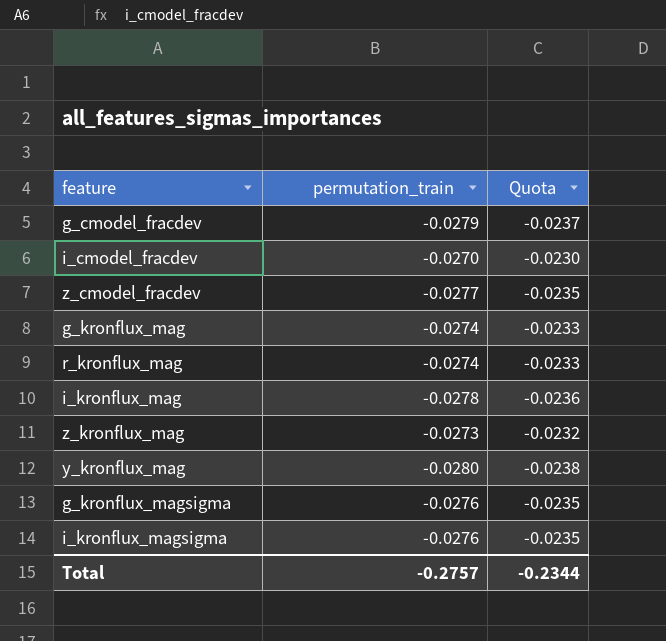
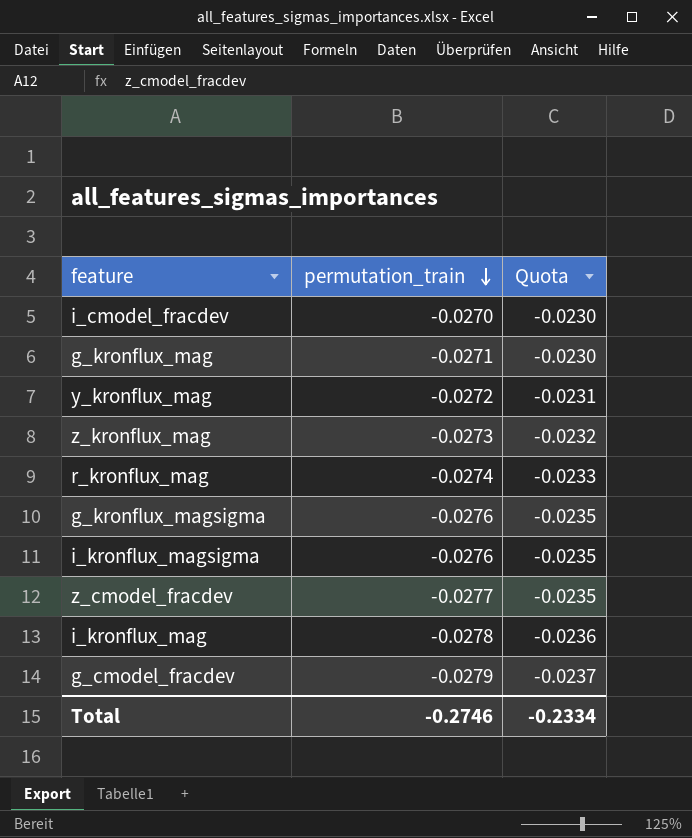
row order: none -> permutation_train descending
g_kronflux_mag | permutation_train: -0.0274 -> -0.0271
g_kronflux_mag | Quota: -0.0233 -> -0.0230
y_kronflux_mag | permutation_train: -0.0280 -> -0.0272
y_kronflux_mag | Quota: -0.0238 -> -0.0231
Total | permutation_train: -0.2757 -> -0.2746
Total | Quota: -0.2344 -> -0.2334

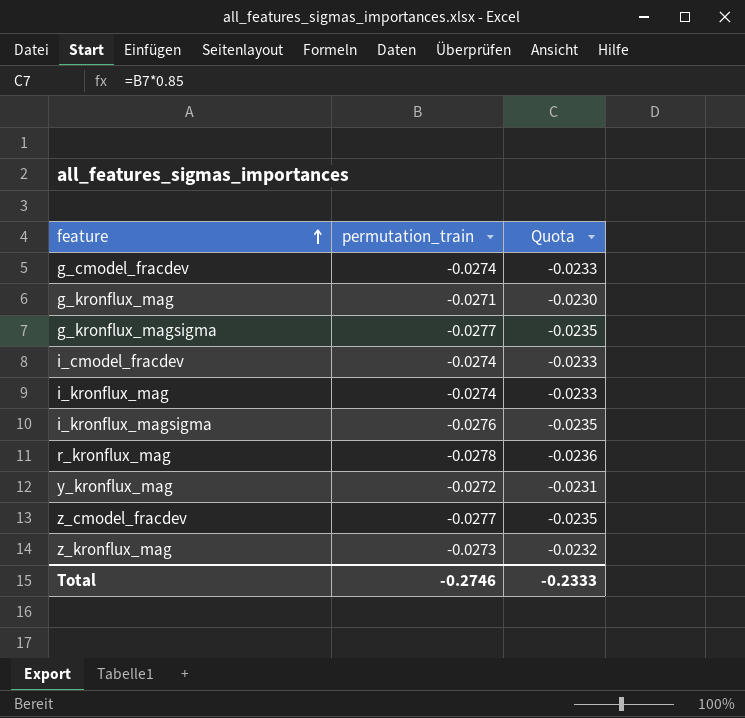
row order: permutation_train descending -> feature ascending
g_cmodel_fracdev | permutation_train: -0.0279 -> -0.0274
g_cmodel_fracdev | Quota: -0.0237 -> -0.0233
g_kronflux_magsigma | permutation_train: -0.0276 -> -0.0277
i_cmodel_fracdev | permutation_train: -0.0270 -> -0.0274
i_cmodel_fracdev | Quota: -0.0230 -> -0.0233
i_kronflux_mag | permutation_train: -0.0278 -> -0.0274
i_kronflux_mag | Quota: -0.0236 -> -0.0233
r_kronflux_mag | permutation_train: -0.0274 -> -0.0278
r_kronflux_mag | Quota: -0.0233 -> -0.0236
Total | Quota: -0.2334 -> -0.2333

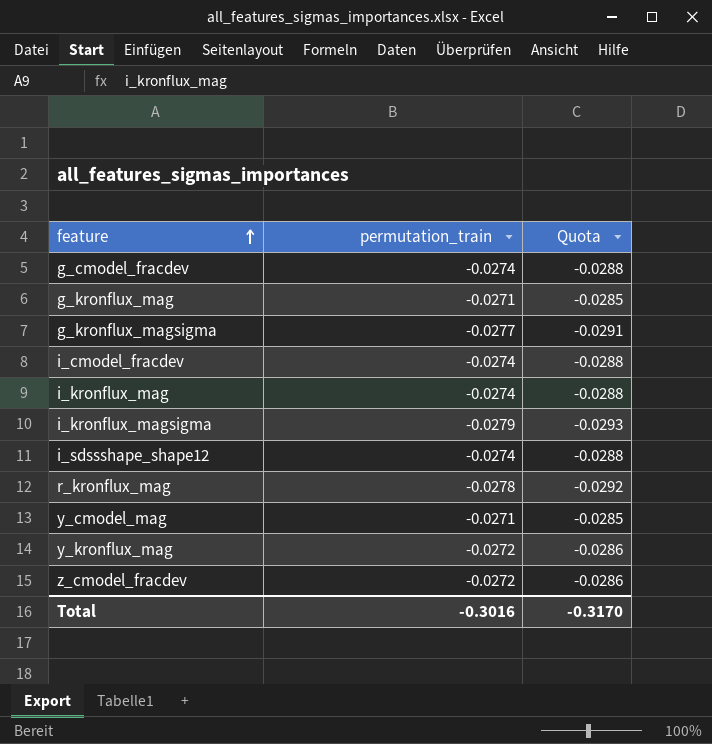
column Quota | formula: [permutation_train] * 0.85 -> [permutation_train] * 1.05
row z_kronflux_mag: -0.0273 | -0.0232 -> none
i_kronflux_magsigma | permutation_train: -0.0276 -> -0.0279
row i_sdssshape_shape12: none -> -0.0274 | -0.0288
row y_cmodel_mag: none -> -0.0271 | -0.0285
z_cmodel_fracdev | permutation_train: -0.0277 -> -0.0272
Total | permutation_train: -0.2746 -> -0.3016
Total | Quota: -0.2333 -> -0.3170

